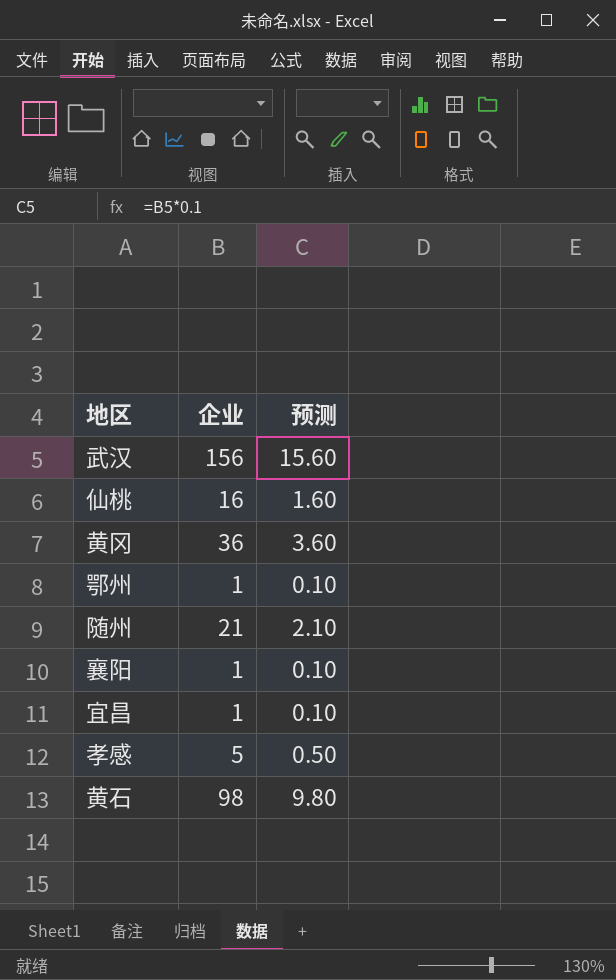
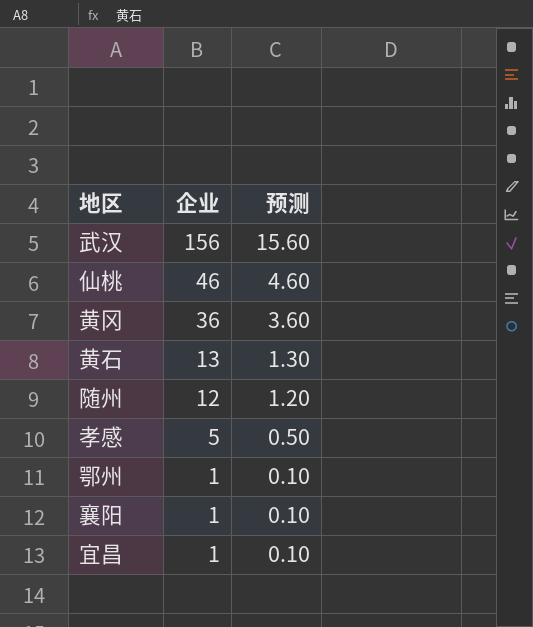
row order: none -> 企业 descending
仙桃 | 企业: 16 -> 46
仙桃 | 预测: 1.60 -> 4.60
黄石 | 企业: 98 -> 13
黄石 | 预测: 9.80 -> 1.30
随州 | 企业: 21 -> 12
随州 | 预测: 2.10 -> 1.20

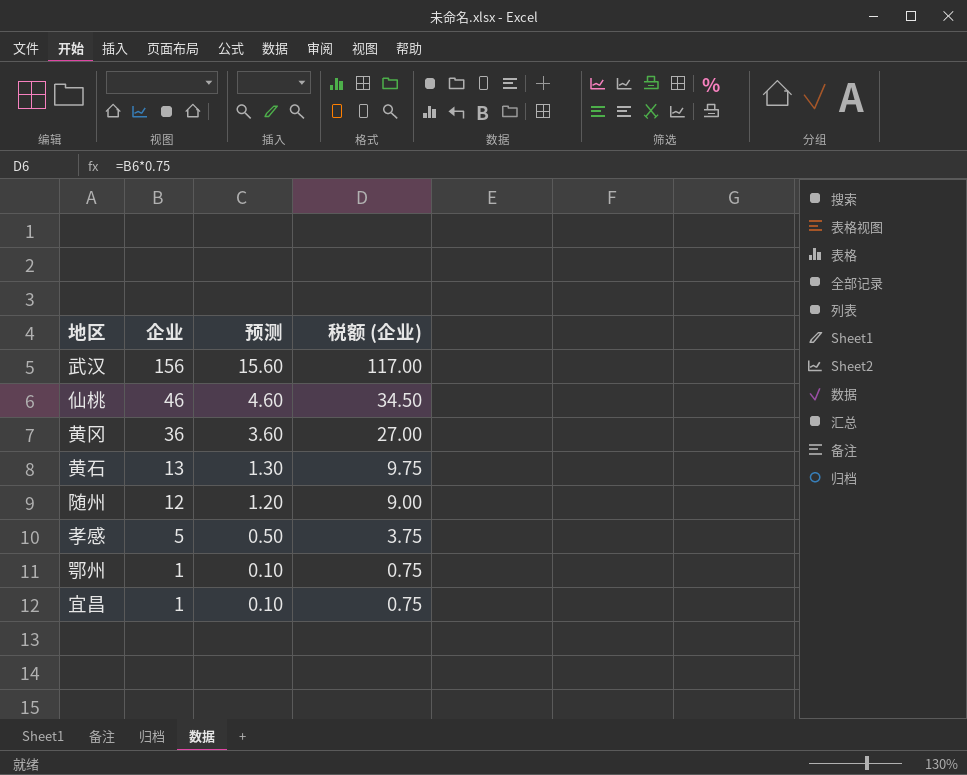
column 税额 (企业) | formula: none -> [企业] * 0.75
row 襄阳: 1 | 0.10 -> none

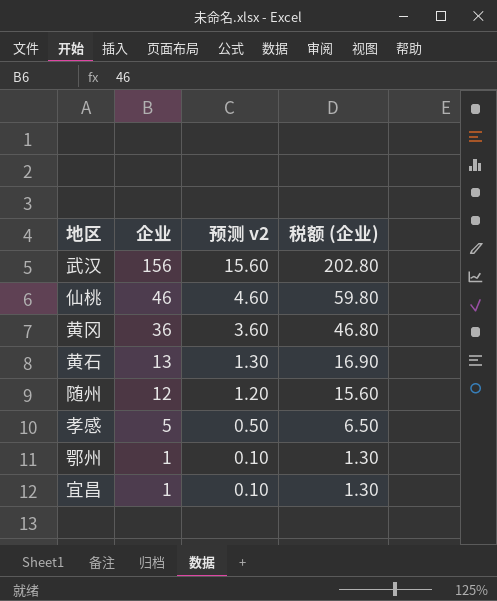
column name: 预测 -> 预测 v2
column 税额 (企业) | formula: [企业] * 0.75 -> [企业] * 1.3

